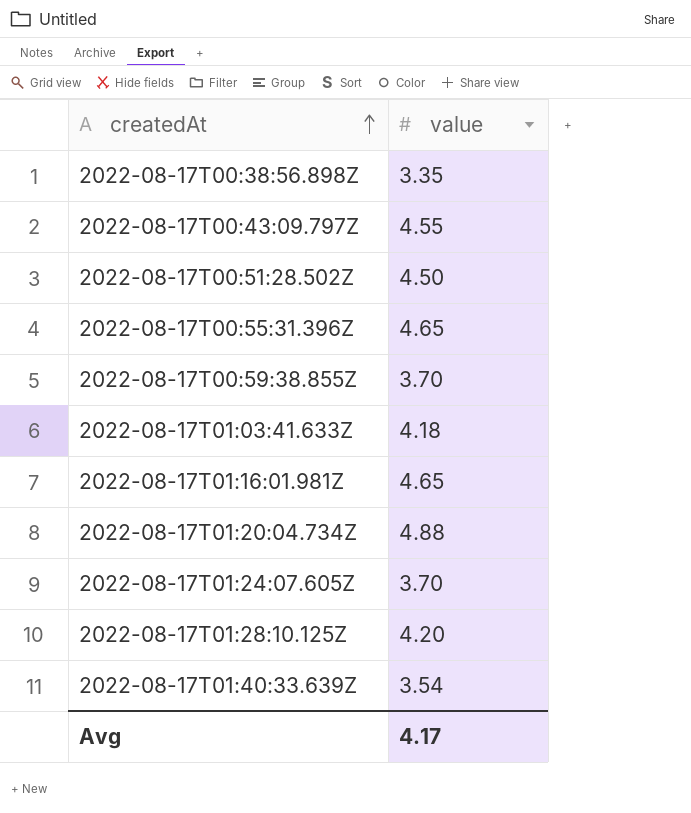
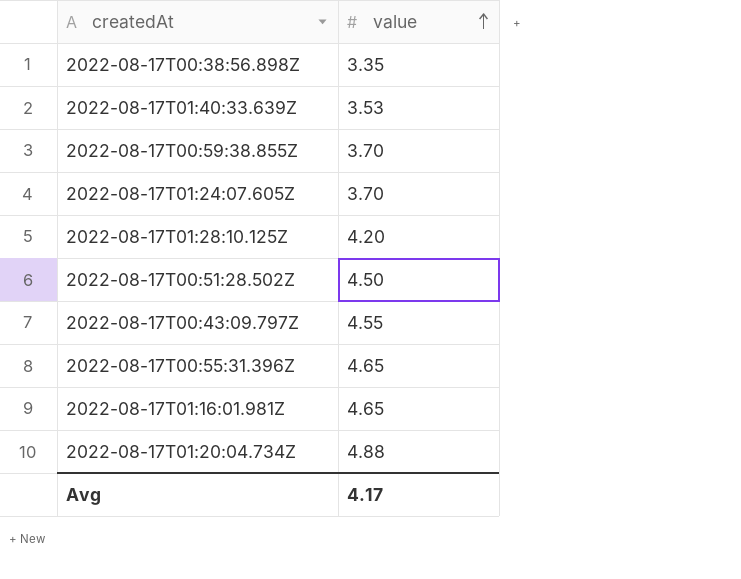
row order: createdAt ascending -> value ascending
row 2022-08-17T01:03:41.633Z: 4.18 -> none
2022-08-17T01:40:33.639Z | value: 3.54 -> 3.53

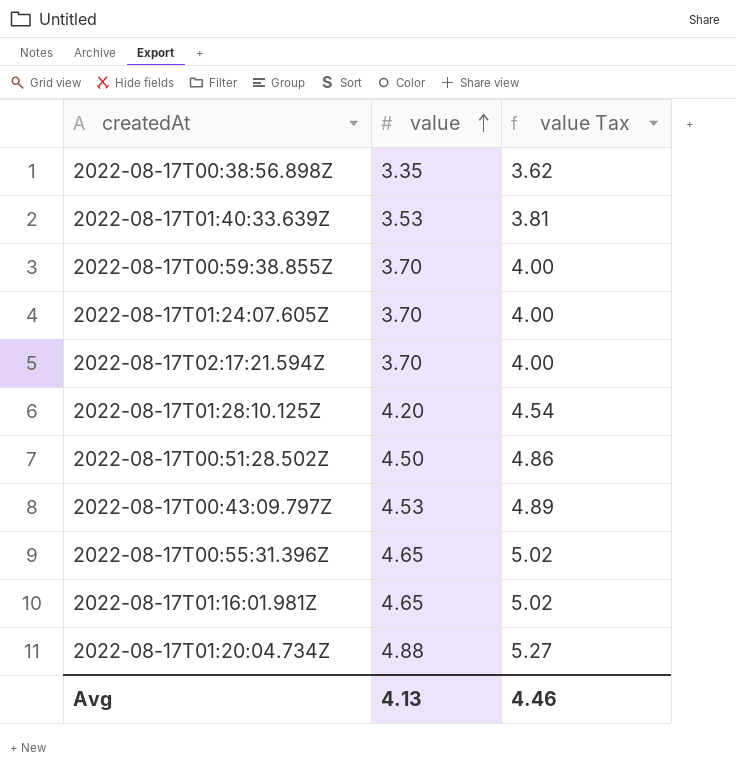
column value Tax | formula: none -> [value] * 1.08
row 2022-08-17T02:17:21.594Z: none -> 3.70 | 4.00
2022-08-17T00:43:09.797Z | value: 4.55 -> 4.53
Avg | value: 4.17 -> 4.13

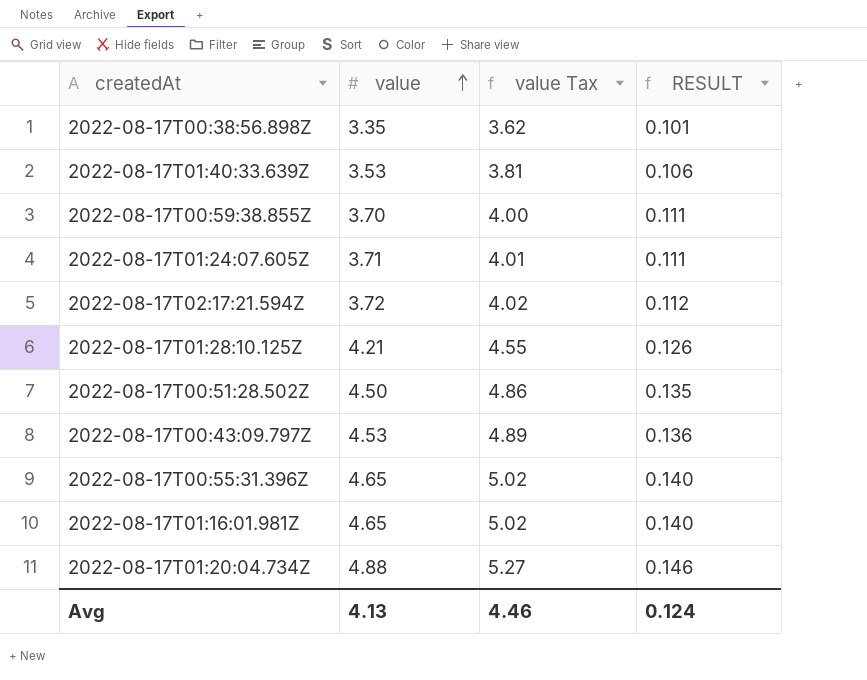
column RESULT | formula: none -> [value] * 0.03
2022-08-17T01:24:07.605Z | value: 3.70 -> 3.71
2022-08-17T01:24:07.605Z | value Tax: 4.00 -> 4.01
2022-08-17T02:17:21.594Z | value: 3.70 -> 3.72
2022-08-17T02:17:21.594Z | value Tax: 4.00 -> 4.02
2022-08-17T01:28:10.125Z | value: 4.20 -> 4.21
2022-08-17T01:28:10.125Z | value Tax: 4.54 -> 4.55

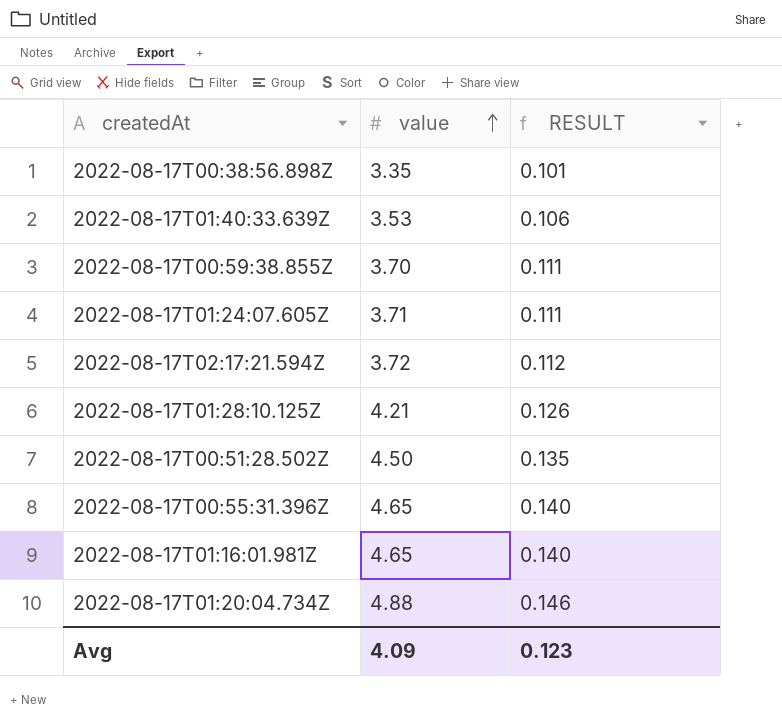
column value Tax | formula: [value] * 1.08 -> none
row 2022-08-17T00:43:09.797Z: 4.53 | 4.89 | 0.136 -> none
Avg | value: 4.13 -> 4.09
Avg | RESULT: 0.124 -> 0.123

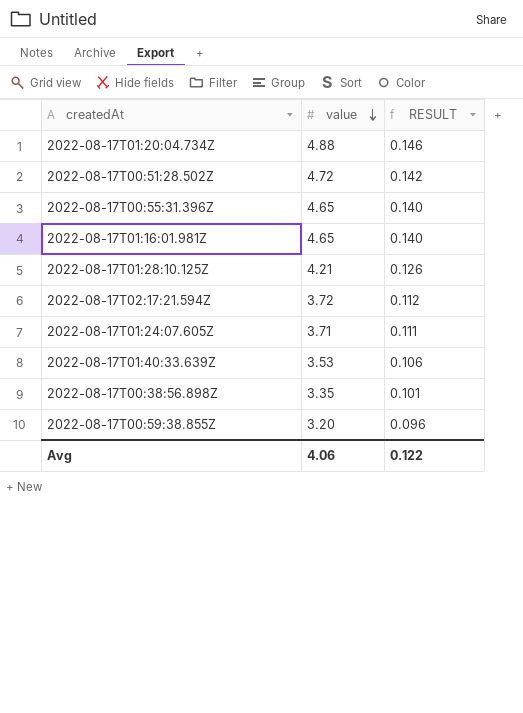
row order: value ascending -> value descending
2022-08-17T00:51:28.502Z | value: 4.50 -> 4.72
2022-08-17T00:51:28.502Z | RESULT: 0.135 -> 0.142
2022-08-17T00:59:38.855Z | value: 3.70 -> 3.20
2022-08-17T00:59:38.855Z | RESULT: 0.111 -> 0.096
Avg | value: 4.09 -> 4.06
Avg | RESULT: 0.123 -> 0.122

